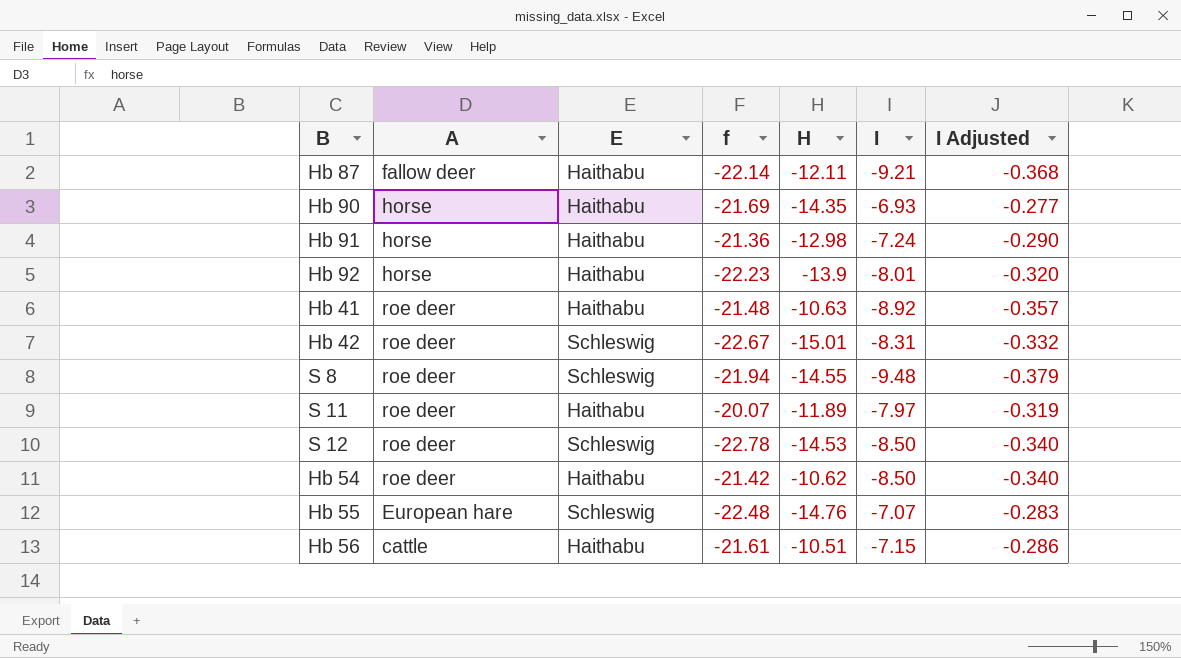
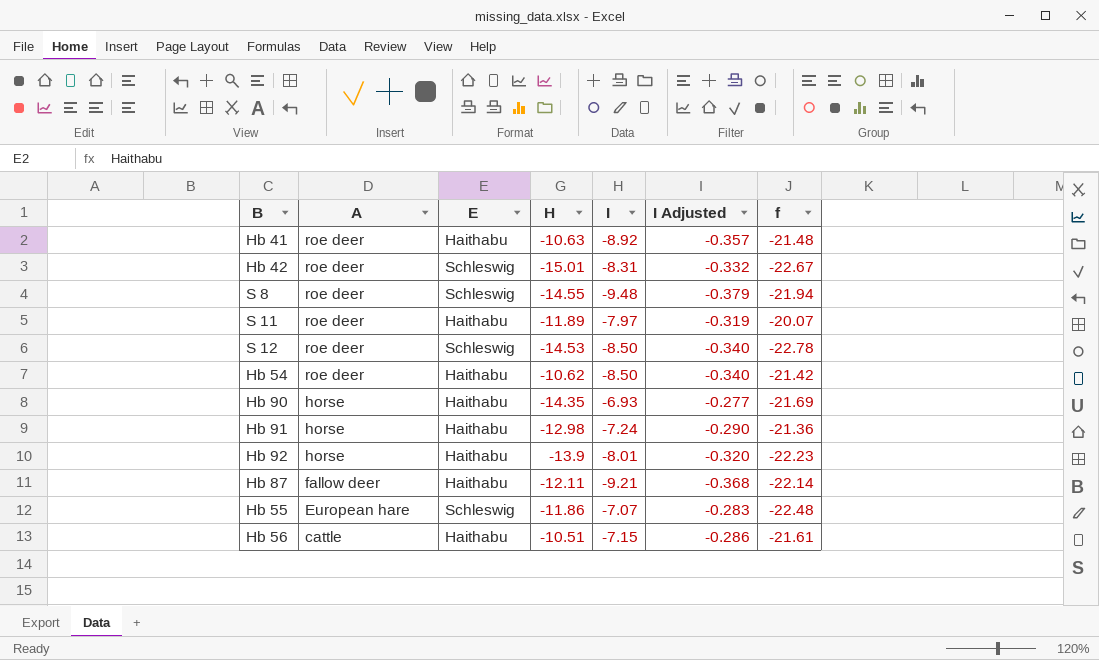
row order: none -> A descending
column f | position: 4 -> 7
Hb 55 | H: -14.76 -> -11.86

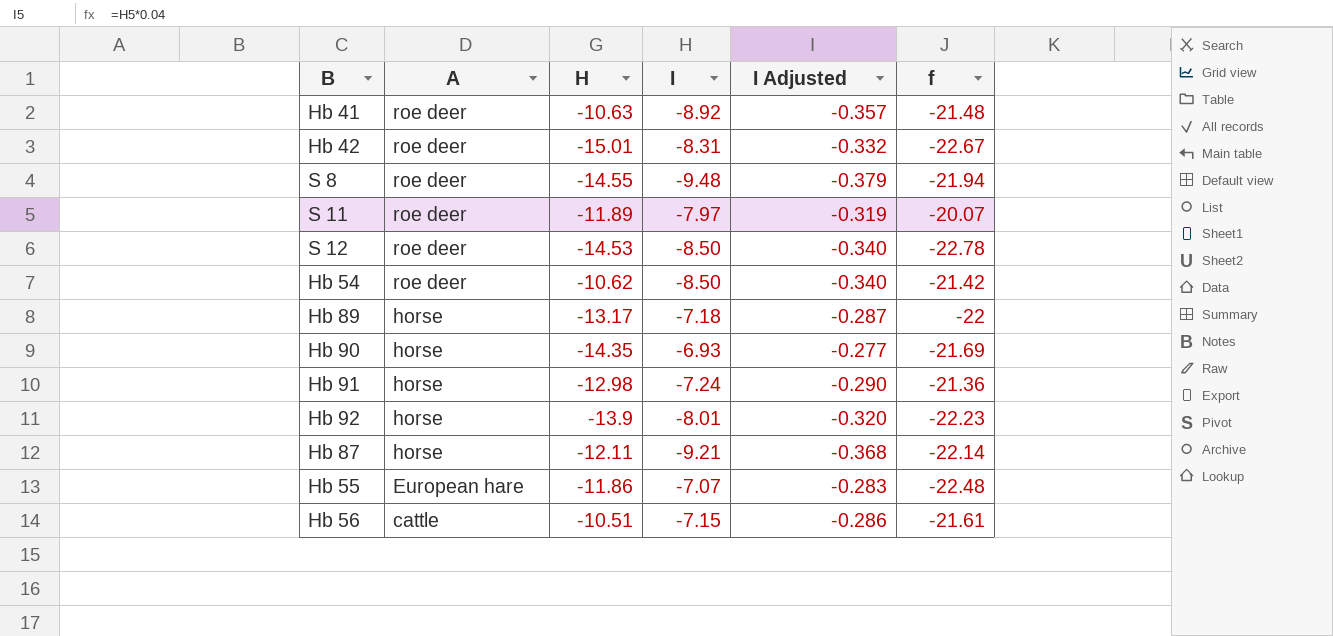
column E | position: 3 -> none
row Hb 89: none -> horse | -13.17 | -7.18 | -0.287 | -22
Hb 87 | A: fallow deer -> horse

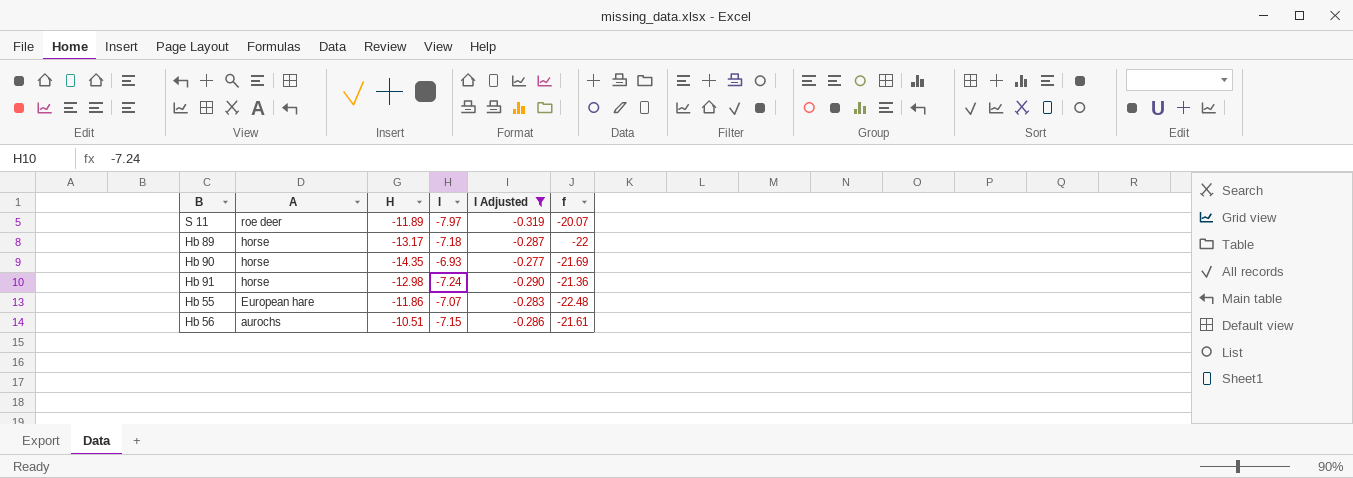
filter: none -> I Adjusted >= -0.319
Hb 56 | A: cattle -> aurochs

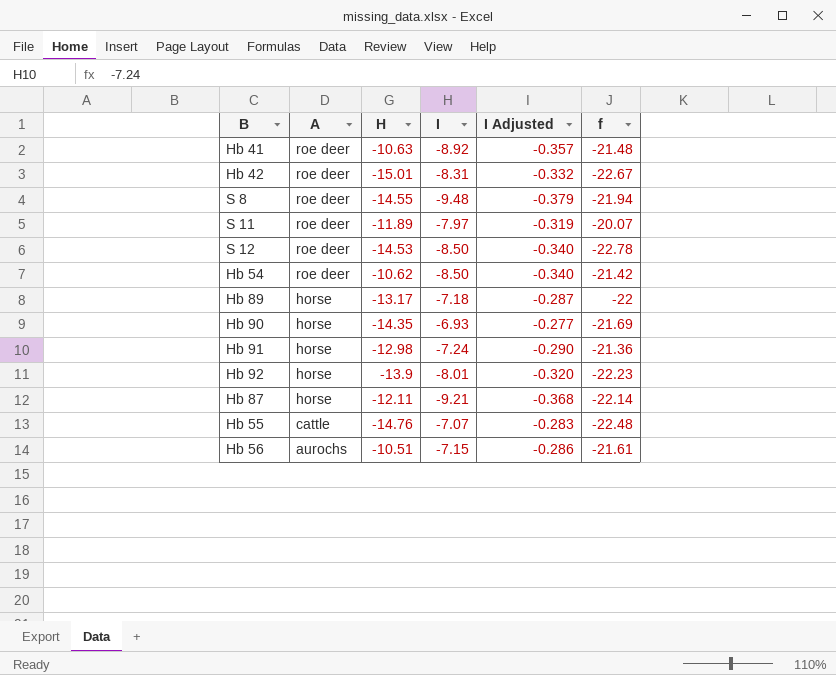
filter: I Adjusted >= -0.319 -> none
Hb 55 | A: European hare -> cattle
Hb 55 | H: -11.86 -> -14.76

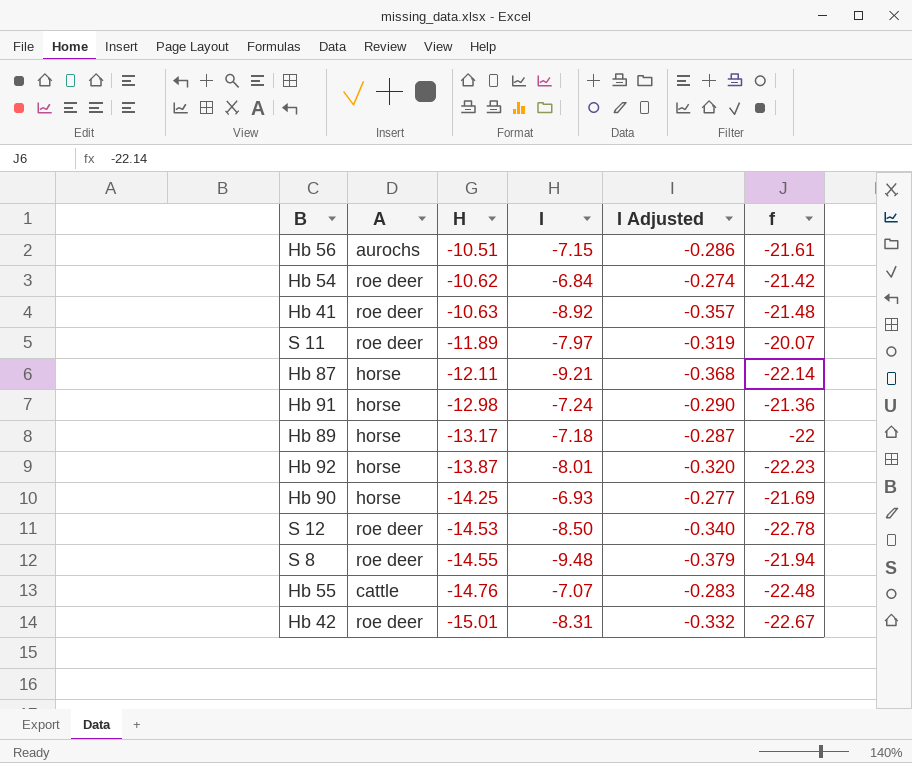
row order: A descending -> H descending
Hb 54 | I: -8.50 -> -6.84
Hb 54 | I Adjusted: -0.340 -> -0.274
Hb 92 | H: -13.9 -> -13.87
Hb 90 | H: -14.35 -> -14.25

